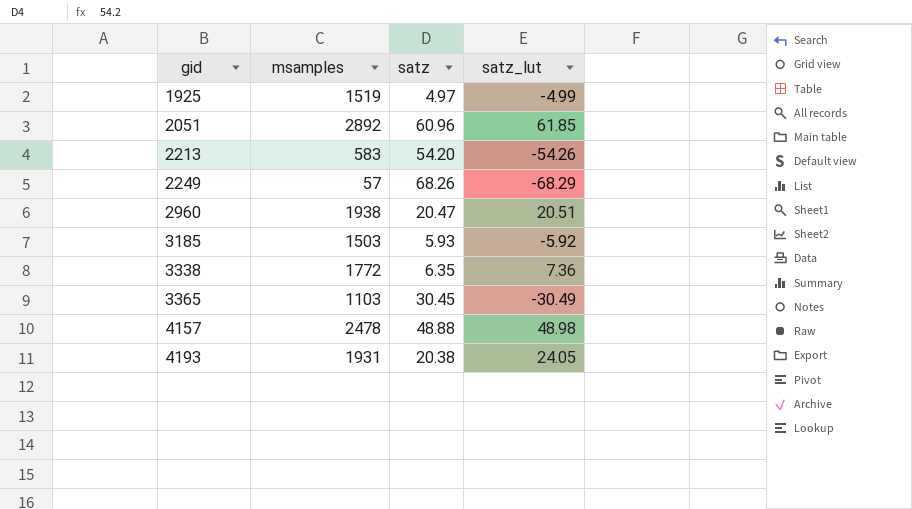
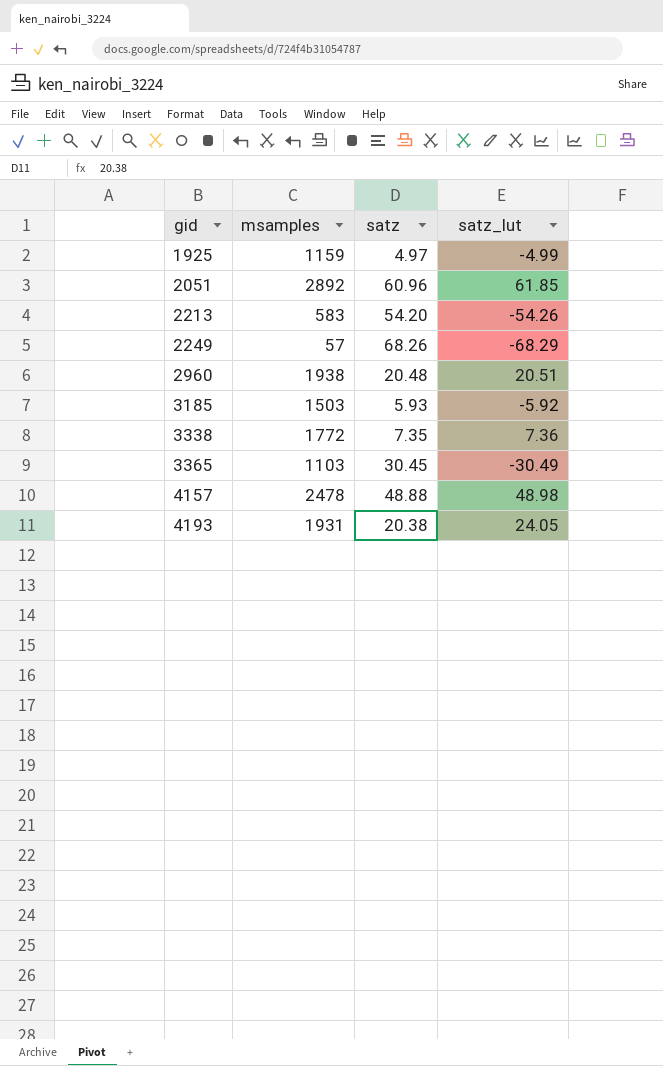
1925 | msamples: 1519 -> 1159
2960 | satz: 20.47 -> 20.48
3338 | satz: 6.35 -> 7.35

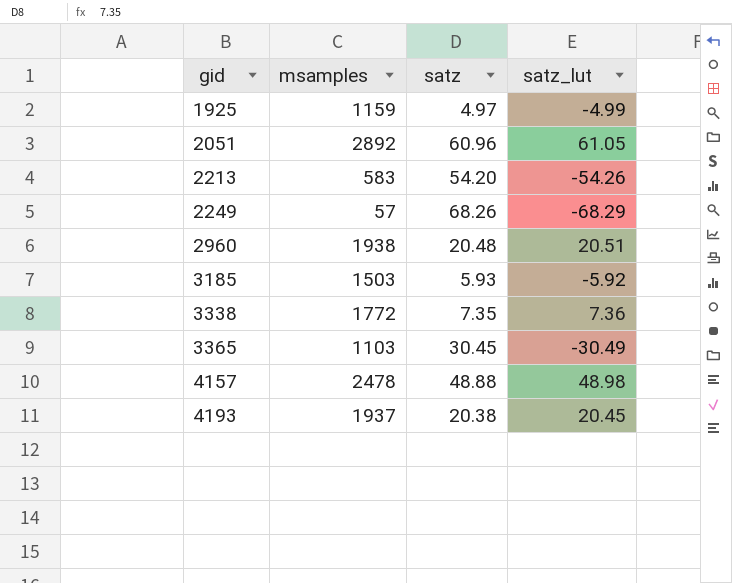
2051 | satz_lut: 61.85 -> 61.05
4193 | msamples: 1931 -> 1937
4193 | satz_lut: 24.05 -> 20.45

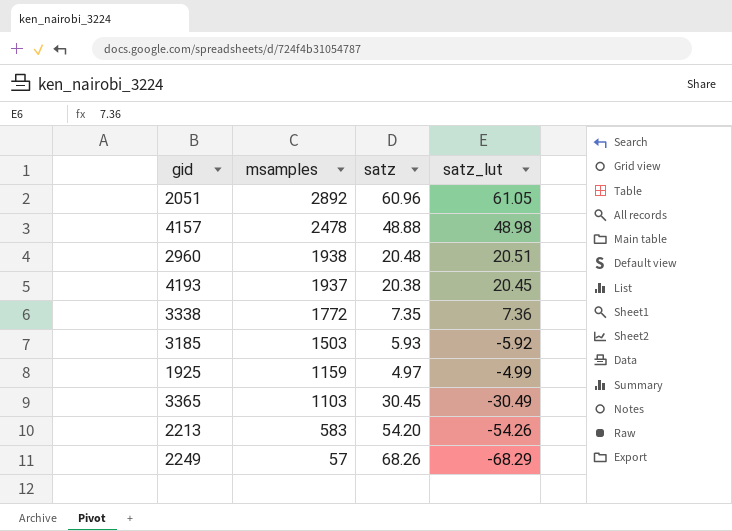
row order: gid ascending -> msamples descending

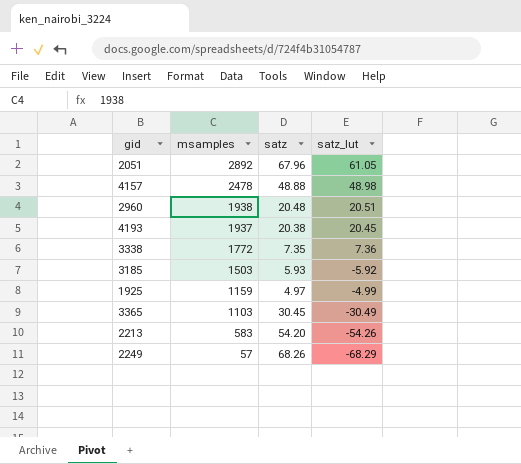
2051 | satz: 60.96 -> 67.96

